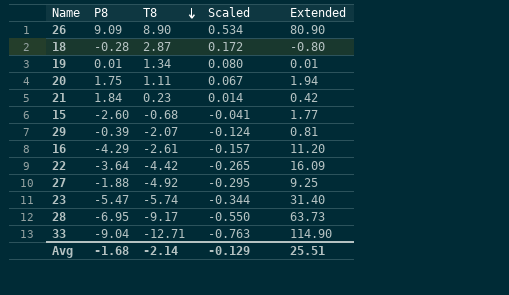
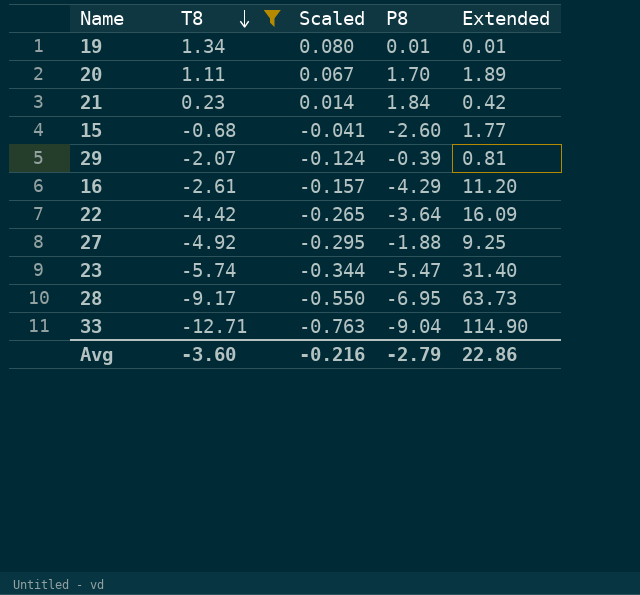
filter: none -> T8 <= 1.34
column P8 | position: 2 -> 4
20 | P8: 1.75 -> 1.70
20 | Extended: 1.94 -> 1.89
Avg | T8: -2.14 -> -3.60
Avg | Scaled: -0.129 -> -0.216
Avg | P8: -1.68 -> -2.79
Avg | Extended: 25.51 -> 22.86

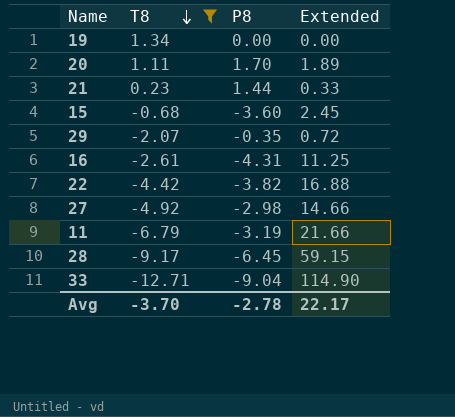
column Scaled | formula: [T8] * 0.06 -> none
row 23: -5.74 | -0.344 | -5.47 | 31.40 -> none
19 | P8: 0.01 -> 0.00
19 | Extended: 0.01 -> 0.00
21 | P8: 1.84 -> 1.44
21 | Extended: 0.42 -> 0.33
15 | P8: -2.60 -> -3.60
15 | Extended: 1.77 -> 2.45
29 | P8: -0.39 -> -0.35
29 | Extended: 0.81 -> 0.72
16 | P8: -4.29 -> -4.31
16 | Extended: 11.20 -> 11.25
22 | P8: -3.64 -> -3.82
22 | Extended: 16.09 -> 16.88
27 | P8: -1.88 -> -2.98
27 | Extended: 9.25 -> 14.66
row 11: none -> -6.79 | -3.19 | 21.66
28 | P8: -6.95 -> -6.45
28 | Extended: 63.73 -> 59.15
Avg | T8: -3.60 -> -3.70
Avg | P8: -2.79 -> -2.78
Avg | Extended: 22.86 -> 22.17

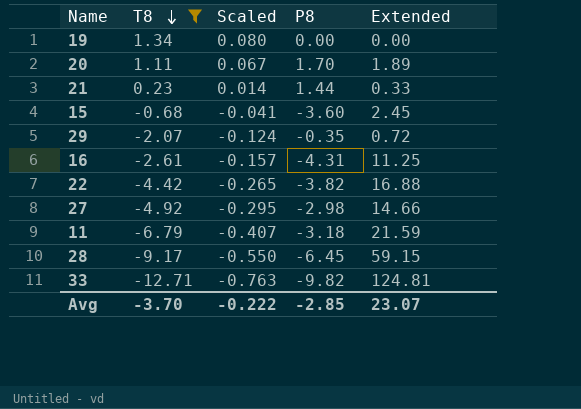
column Scaled | formula: none -> [T8] * 0.06
11 | P8: -3.19 -> -3.18
11 | Extended: 21.66 -> 21.59
33 | P8: -9.04 -> -9.82
33 | Extended: 114.90 -> 124.81
Avg | P8: -2.78 -> -2.85
Avg | Extended: 22.17 -> 23.07

